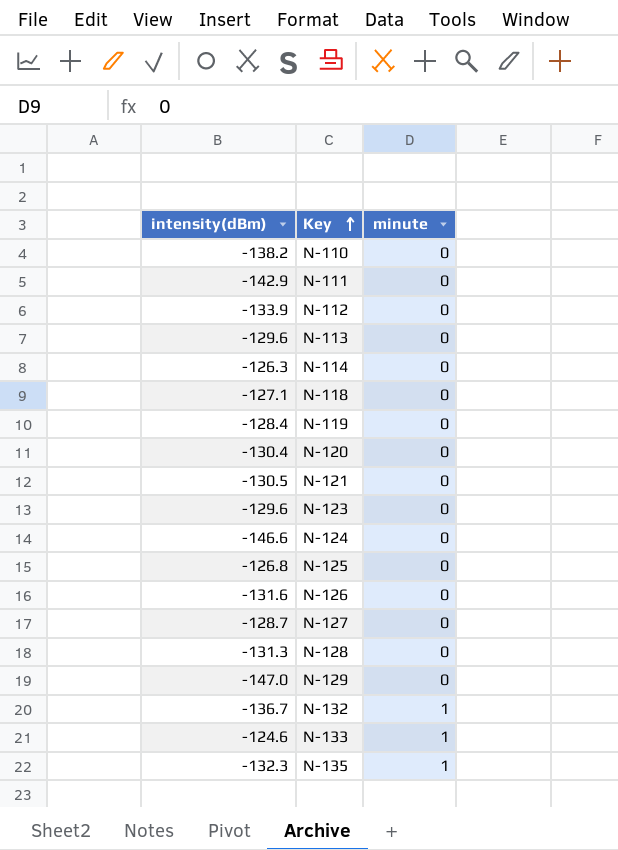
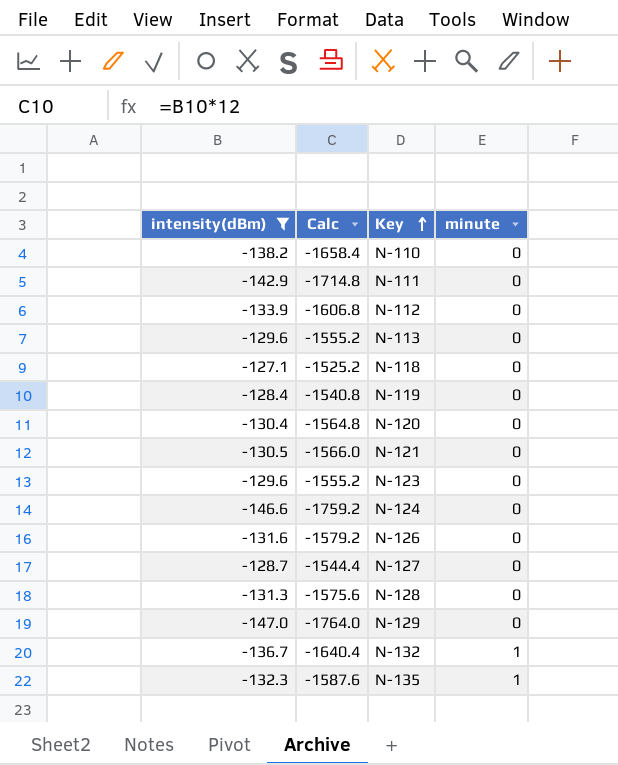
filter: none -> intensity(dBm) <= -127.1
column Calc | formula: none -> [intensity(dBm)] * 12

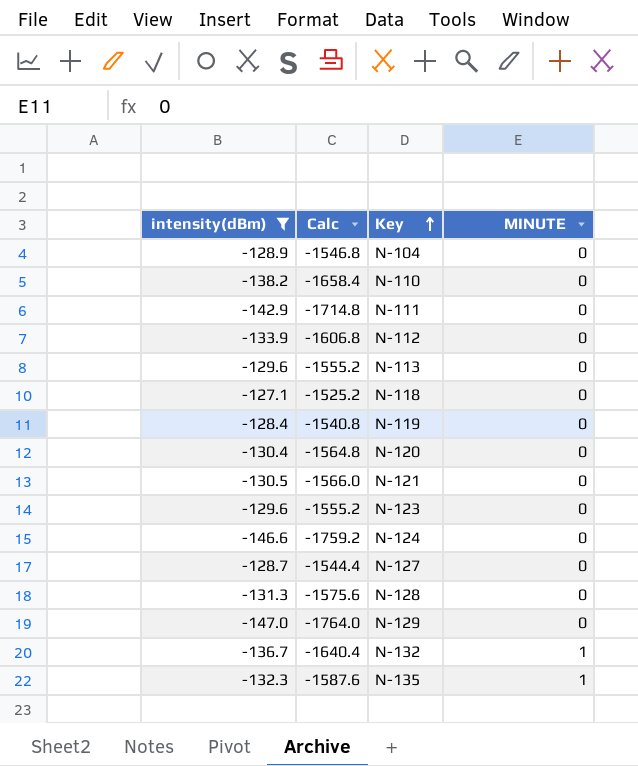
column name: minute -> MINUTE
row N-126: -131.6 | -1579.2 | 0 -> none
row N-104: none -> -128.9 | -1546.8 | 0

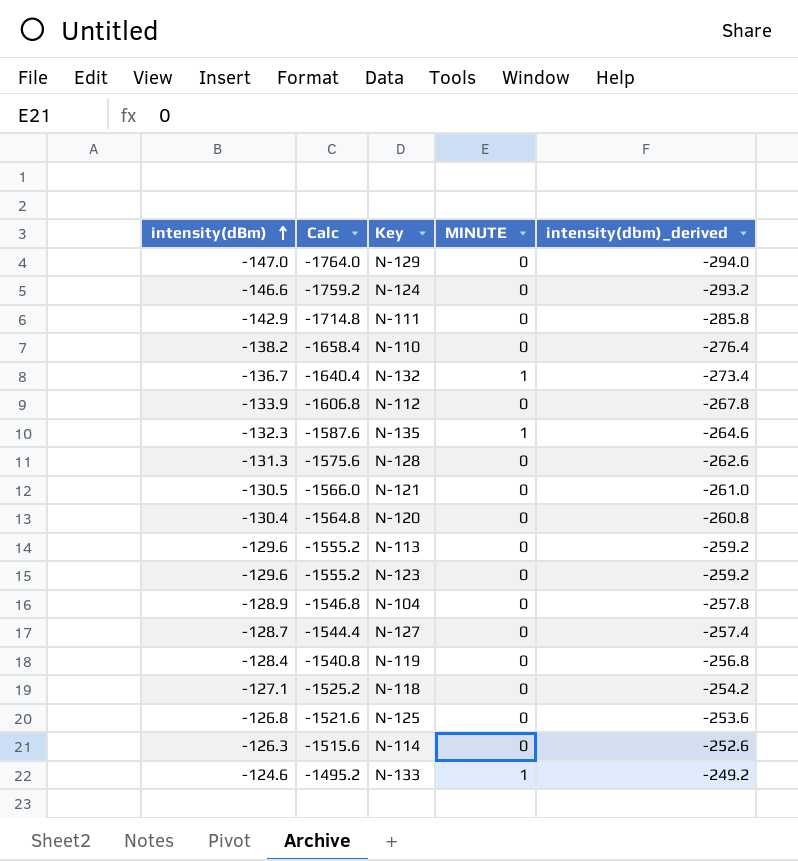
filter: intensity(dBm) <= -127.1 -> none
row order: Key ascending -> intensity(dBm) ascending
column intensity(dbm)_derived | formula: none -> [intensity(dBm)] * 2

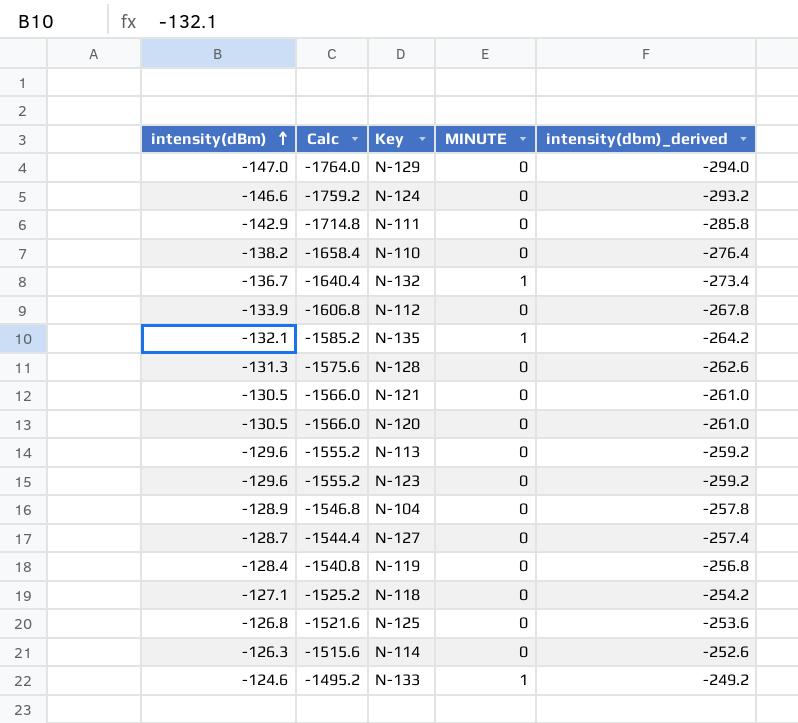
N-135 | intensity(dBm): -132.3 -> -132.1
N-135 | Calc: -1587.6 -> -1585.2
N-135 | intensity(dbm)_derived: -264.6 -> -264.2
N-120 | intensity(dBm): -130.4 -> -130.5
N-120 | Calc: -1564.8 -> -1566.0
N-120 | intensity(dbm)_derived: -260.8 -> -261.0

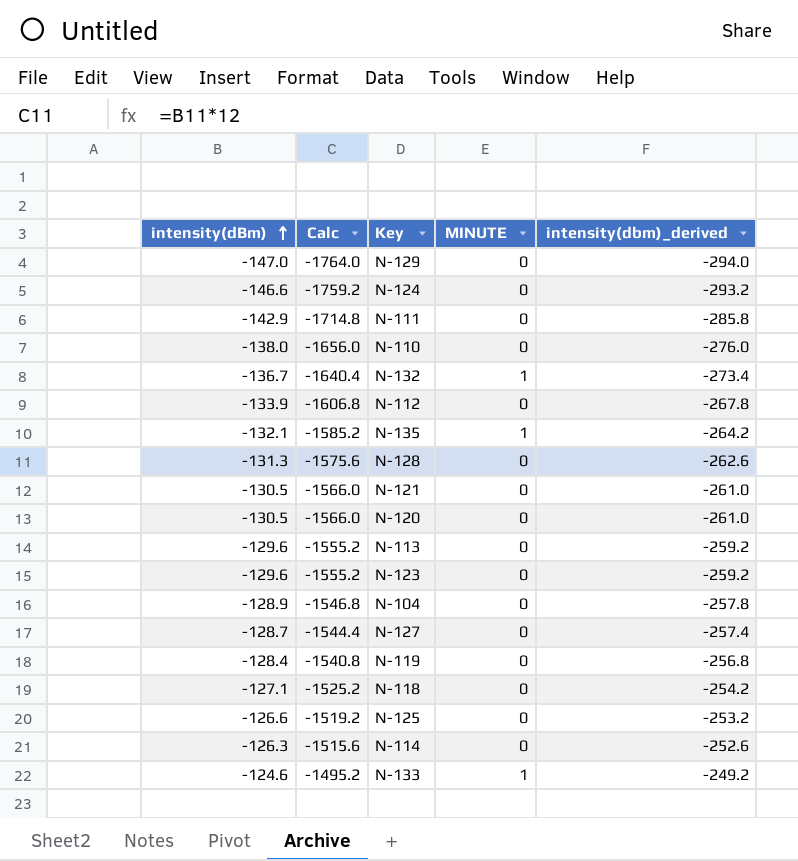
N-110 | intensity(dBm): -138.2 -> -138.0
N-110 | Calc: -1658.4 -> -1656.0
N-110 | intensity(dbm)_derived: -276.4 -> -276.0
N-125 | intensity(dBm): -126.8 -> -126.6
N-125 | Calc: -1521.6 -> -1519.2
N-125 | intensity(dbm)_derived: -253.6 -> -253.2

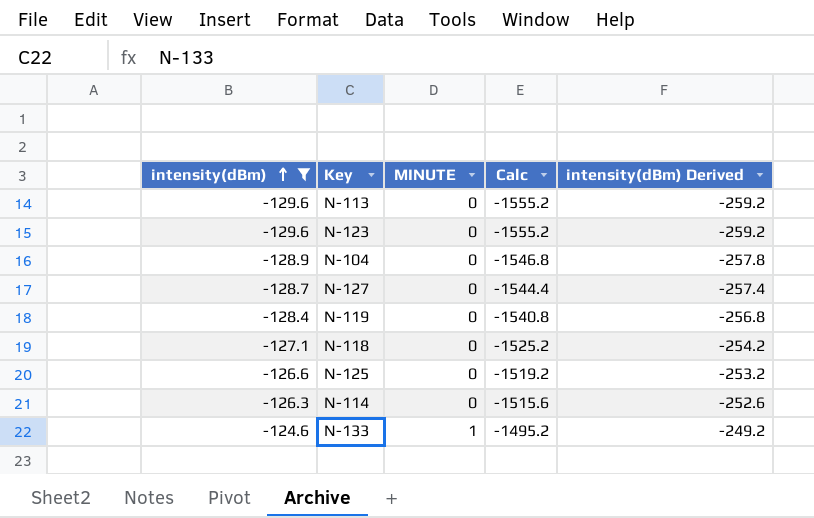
filter: none -> intensity(dBm) >= -129.6
column Calc | position: 2 -> 4
column name: intensity(dbm)_derived -> intensity(dBm) Derived

